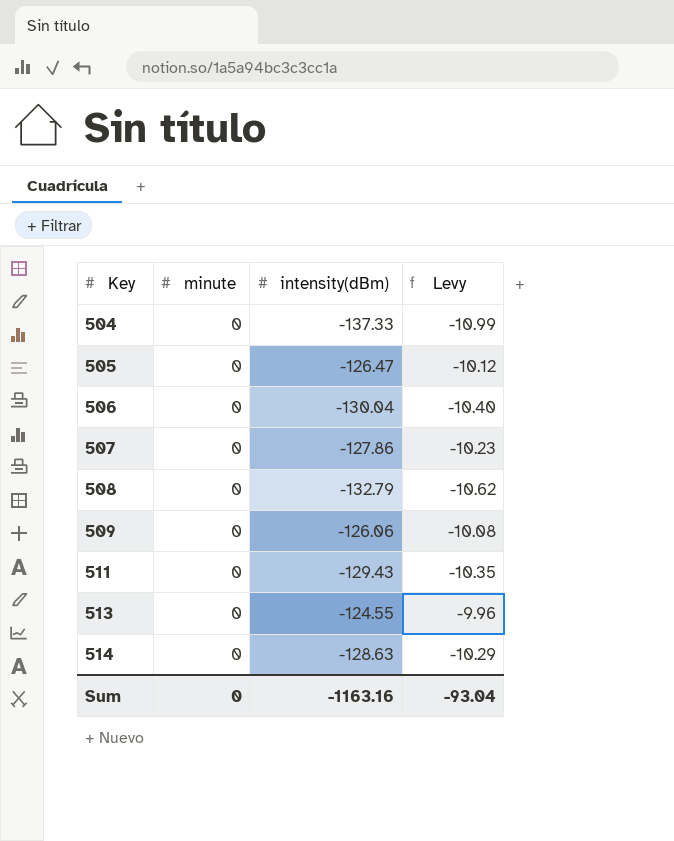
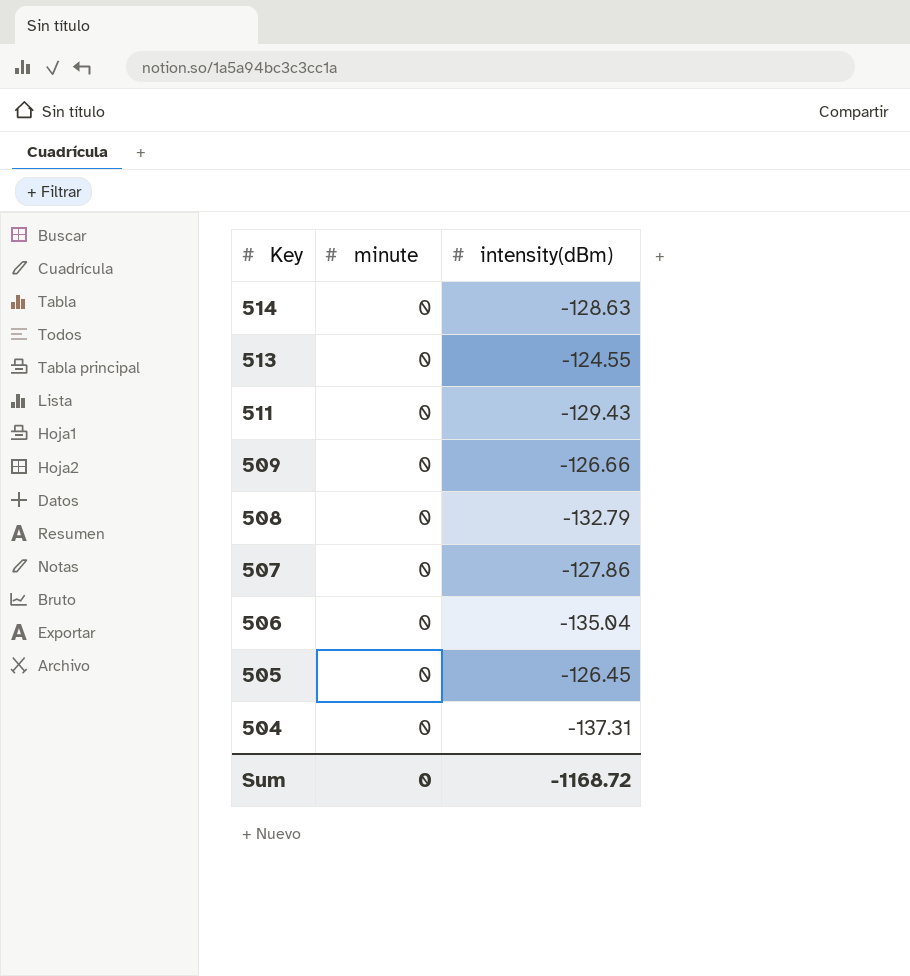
row order: Key ascending -> Key descending
column Levy | formula: [intensity(dBm)] * 0.08 -> none
509 | intensity(dBm): -126.06 -> -126.66
506 | intensity(dBm): -130.04 -> -135.04
505 | intensity(dBm): -126.47 -> -126.45
504 | intensity(dBm): -137.33 -> -137.31
Sum | intensity(dBm): -1163.16 -> -1168.72

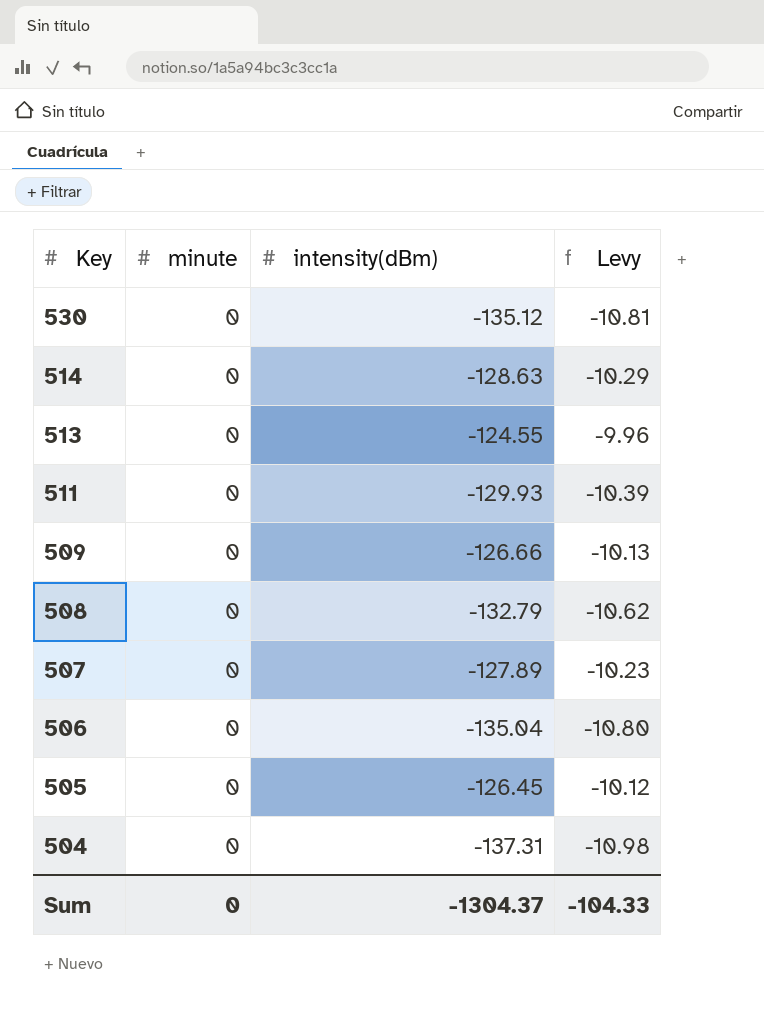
column Levy | formula: none -> [intensity(dBm)] * 0.08
row 530: none -> 0 | -135.12 | -10.81
511 | intensity(dBm): -129.43 -> -129.93
507 | intensity(dBm): -127.86 -> -127.89
Sum | intensity(dBm): -1168.72 -> -1304.37

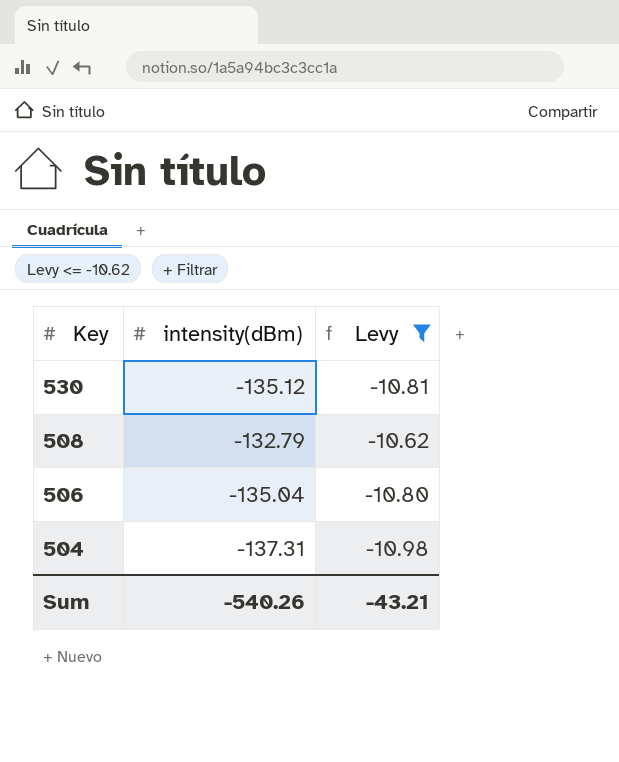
filter: none -> Levy <= -10.62
column minute | position: 2 -> none
Sum | intensity(dBm): -1304.37 -> -540.26
Sum | Levy: -104.33 -> -43.21

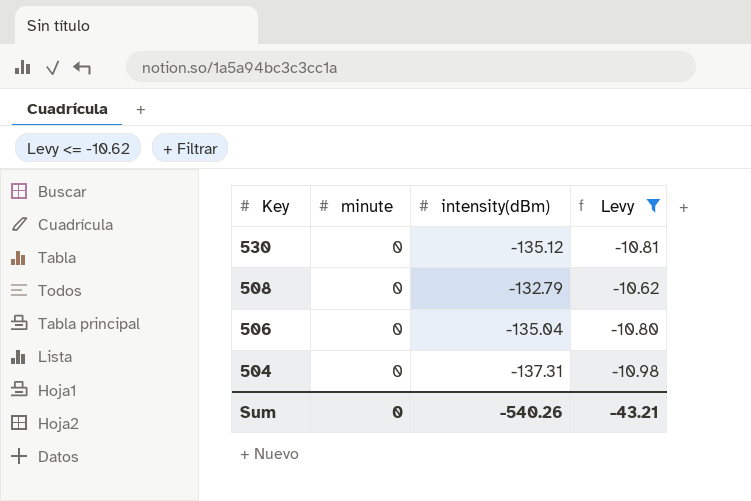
column minute | position: none -> 2

